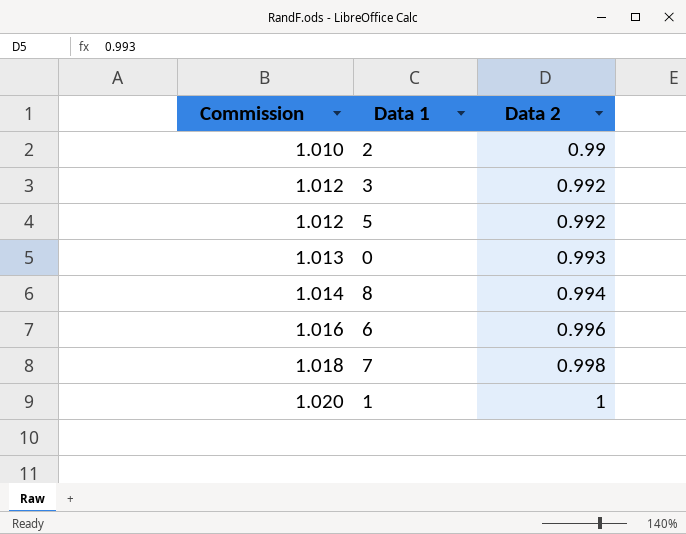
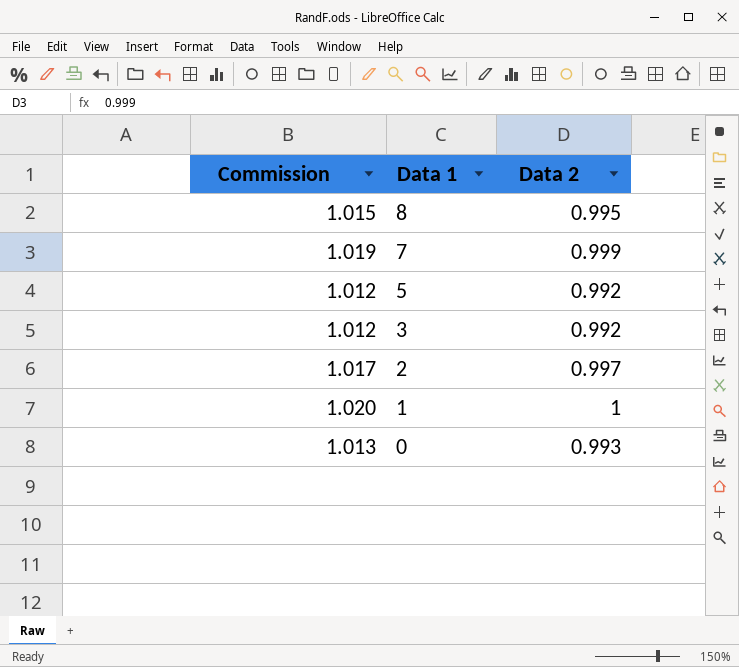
row order: Commission ascending -> Data 1 descending
row 6: 1.016 | 0.996 -> none
8 | Commission: 1.014 -> 1.015
8 | Data 2: 0.994 -> 0.995
7 | Commission: 1.018 -> 1.019
7 | Data 2: 0.998 -> 0.999
2 | Commission: 1.010 -> 1.017
2 | Data 2: 0.99 -> 0.997

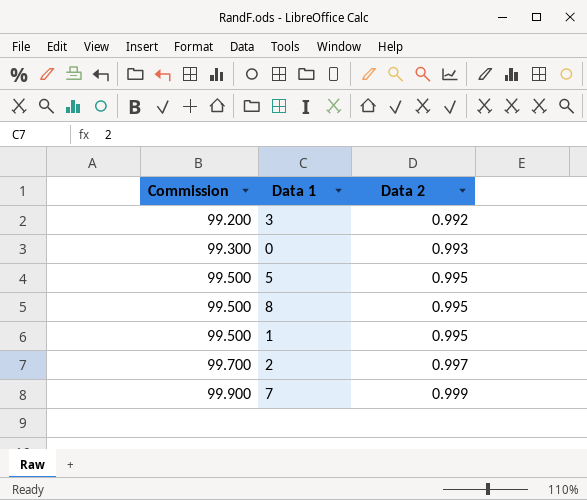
row order: Data 1 descending -> Commission ascending
column Commission | formula: [Data 2] * 1.02 -> [Data 2] * 100
5 | Data 2: 0.992 -> 0.995
1 | Data 2: 1 -> 0.995

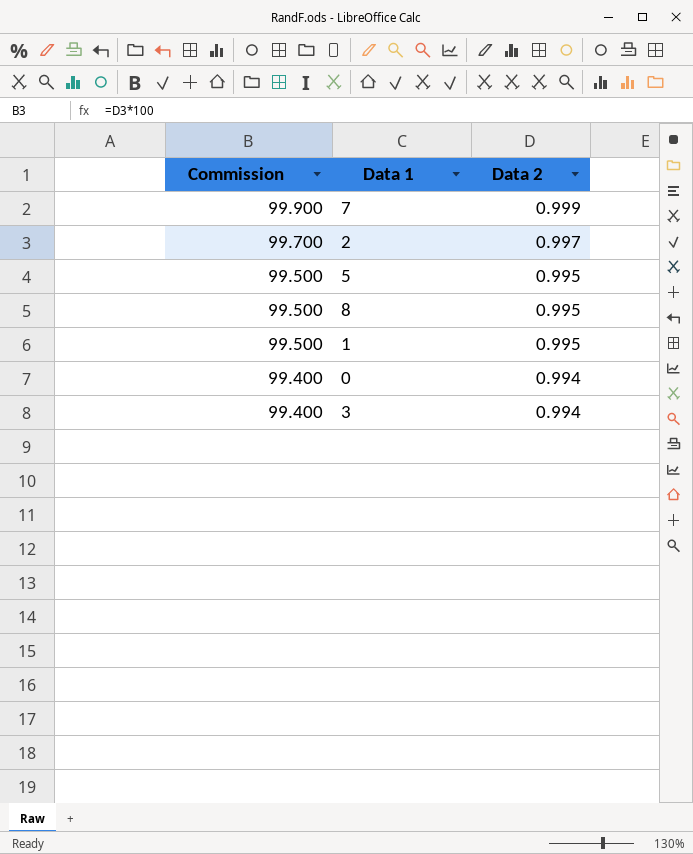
row order: Commission ascending -> Commission descending
0 | Commission: 99.300 -> 99.400
0 | Data 2: 0.993 -> 0.994
3 | Commission: 99.200 -> 99.400
3 | Data 2: 0.992 -> 0.994

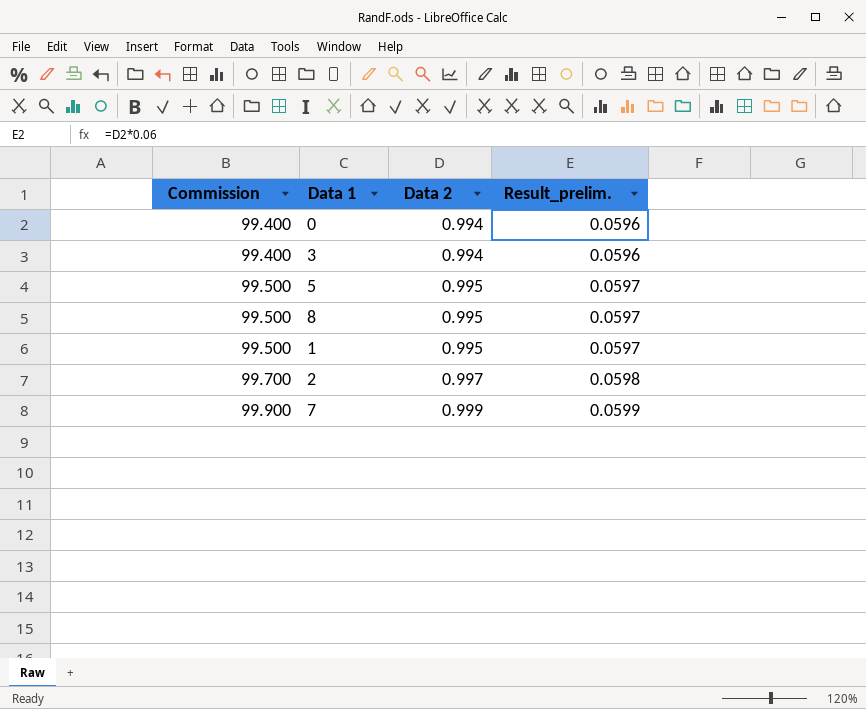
row order: Commission descending -> Commission ascending
column Result_prelim. | formula: none -> [Data 2] * 0.06

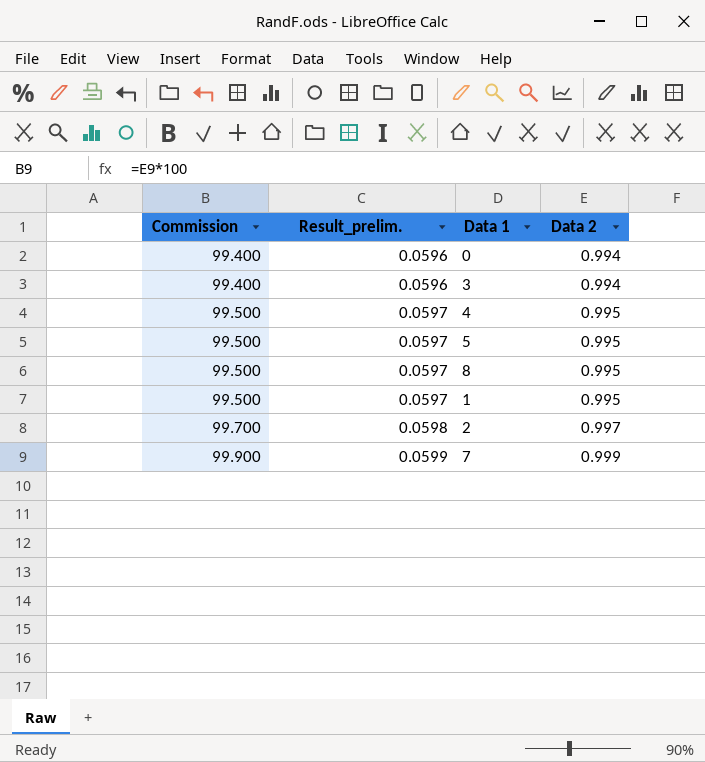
column Result_prelim. | position: 4 -> 2
row 4: none -> 99.500 | 0.0597 | 0.995

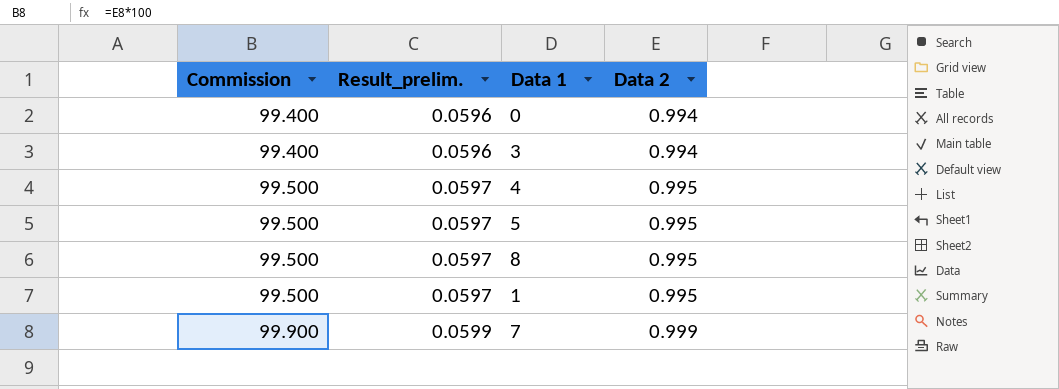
row 2: 99.700 | 0.0598 | 0.997 -> none

